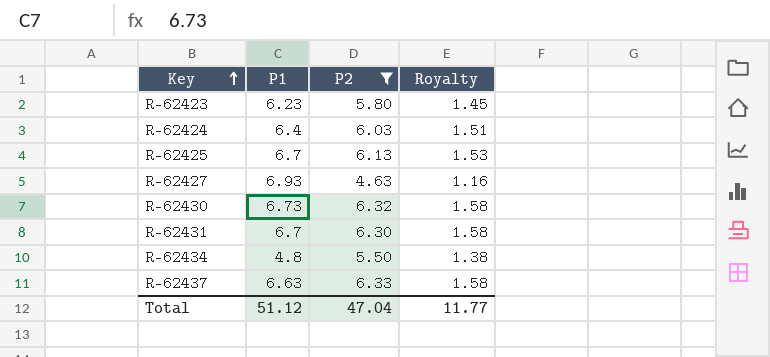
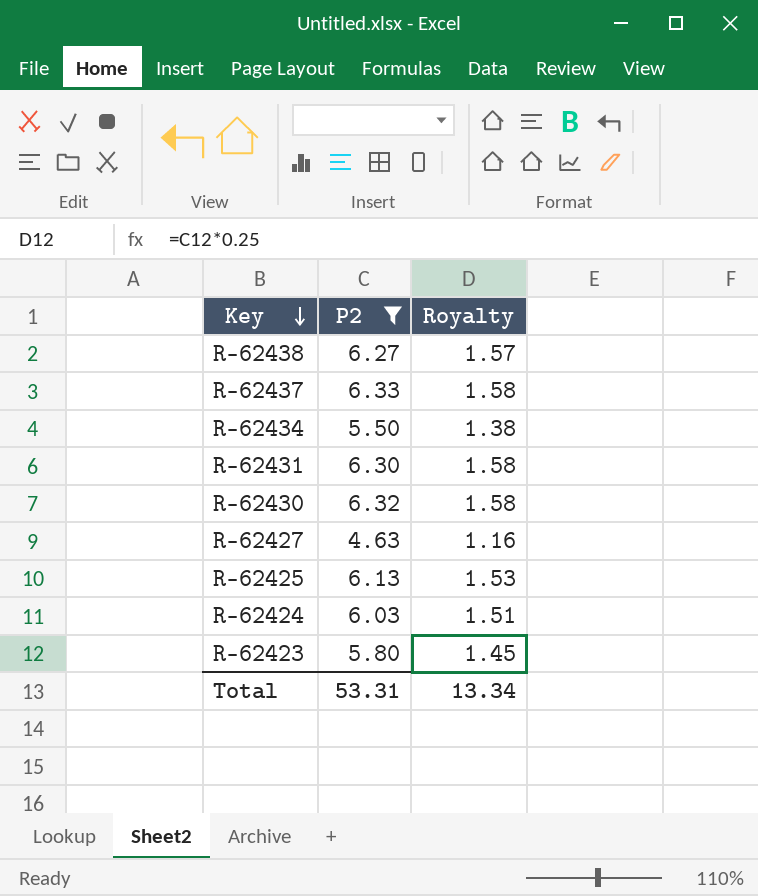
row order: Key ascending -> Key descending
column P1 | position: 2 -> none
row R-62438: none -> 6.27 | 1.57
Total | P2: 47.04 -> 53.31
Total | Royalty: 11.77 -> 13.34

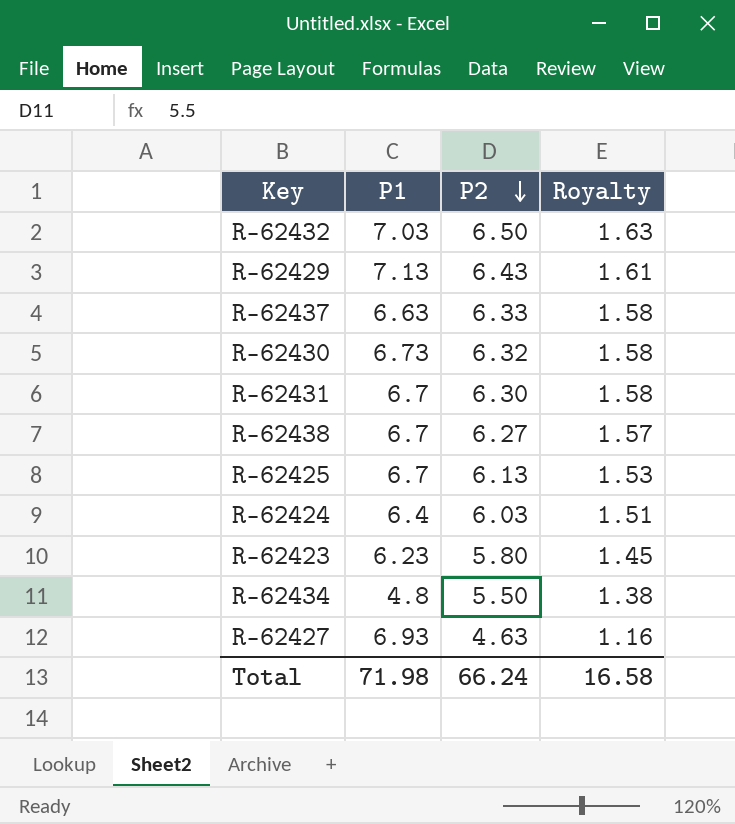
filter: P2 <= 6.33 -> none
row order: Key descending -> P2 descending
column P1 | position: none -> 2
Total | P2: 53.31 -> 66.24
Total | Royalty: 13.34 -> 16.58

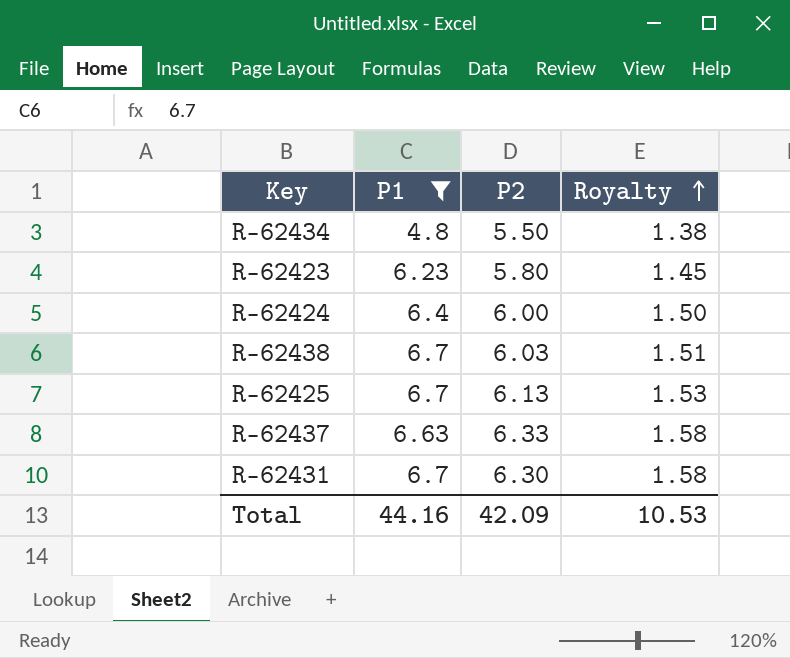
filter: none -> P1 <= 6.7
row order: P2 descending -> Royalty ascending
R-62424 | P2: 6.03 -> 6.00
R-62424 | Royalty: 1.51 -> 1.50
R-62438 | P2: 6.27 -> 6.03
R-62438 | Royalty: 1.57 -> 1.51
Total | P1: 71.98 -> 44.16
Total | P2: 66.24 -> 42.09
Total | Royalty: 16.58 -> 10.53

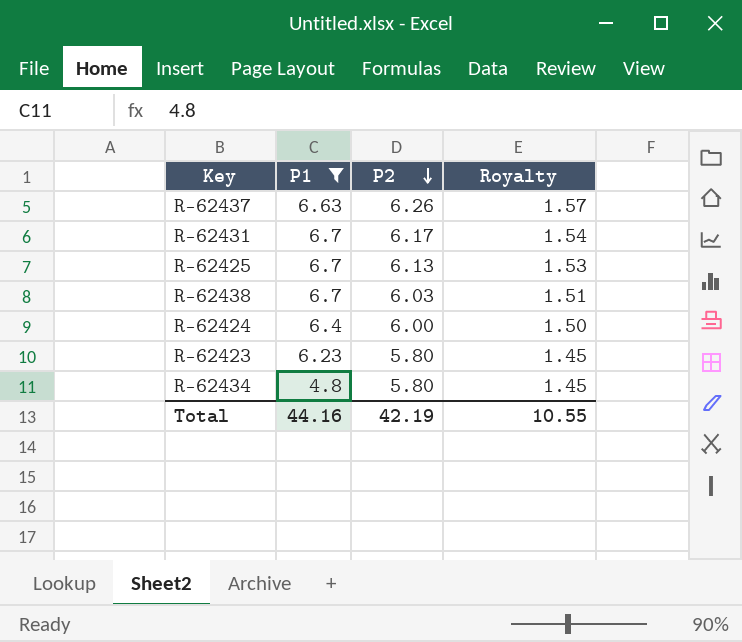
row order: Royalty ascending -> P2 descending
R-62437 | P2: 6.33 -> 6.26
R-62437 | Royalty: 1.58 -> 1.57
R-62431 | P2: 6.30 -> 6.17
R-62431 | Royalty: 1.58 -> 1.54
R-62434 | P2: 5.50 -> 5.80
R-62434 | Royalty: 1.38 -> 1.45
Total | P2: 42.09 -> 42.19
Total | Royalty: 10.53 -> 10.55

